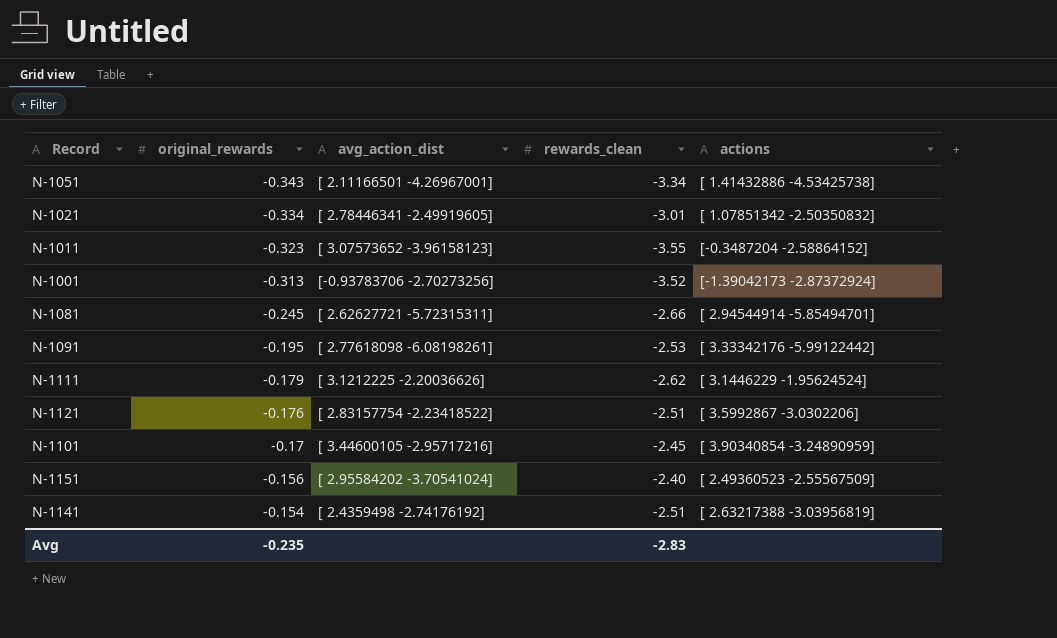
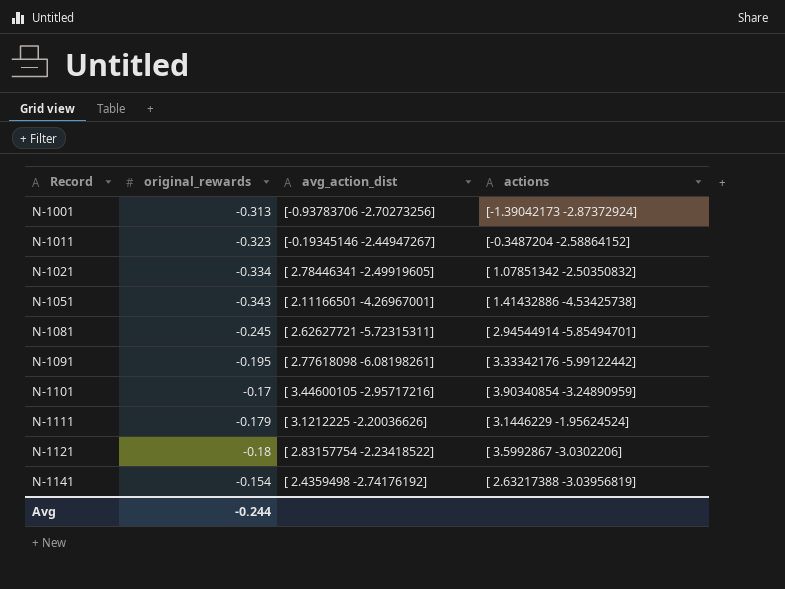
row order: original_rewards ascending -> Record ascending
column rewards_clean | position: 4 -> none
row N-1151: -0.156 | [ 2.95584202 -3.70541024] | -2.40 | [ 2.49360523 -2.55567509] -> none
N-1011 | avg_action_dist: [ 3.07573652 -3.96158123] -> [-0.19345146 -2.44947267]
N-1121 | original_rewards: -0.176 -> -0.18
Avg | original_rewards: -0.235 -> -0.244

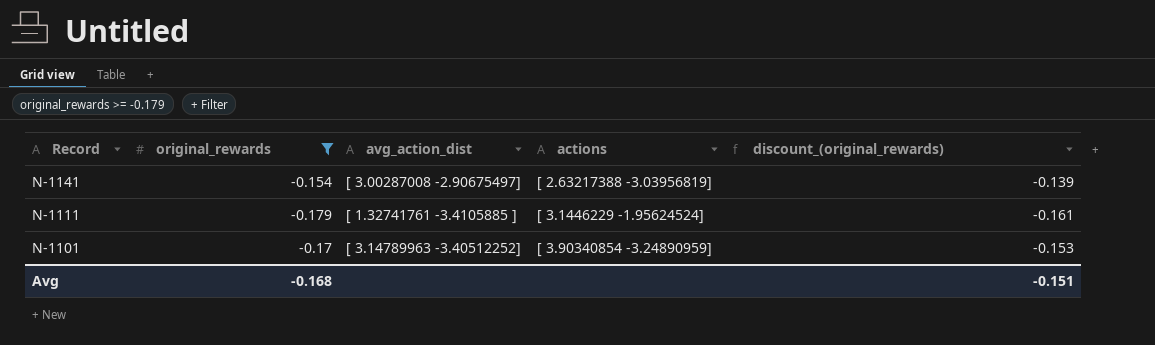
filter: none -> original_rewards >= -0.179
row order: Record ascending -> Record descending
column discount_(original_rewards) | formula: none -> [original_rewards] * 0.9
N-1141 | avg_action_dist: [ 2.4359498 -2.74176192] -> [ 3.00287008 -2.90675497]
N-1111 | avg_action_dist: [ 3.1212225 -2.20036626] -> [ 1.32741761 -3.4105885 ]
N-1101 | avg_action_dist: [ 3.44600105 -2.95717216] -> [ 3.14789963 -3.40512252]
Avg | original_rewards: -0.244 -> -0.168

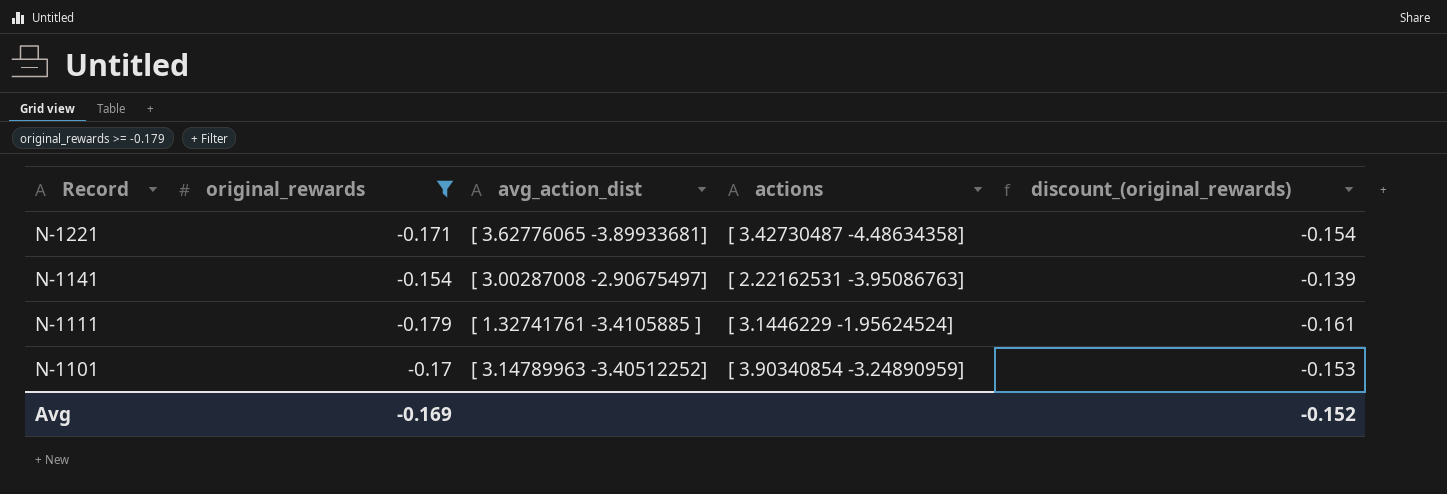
row N-1221: none -> -0.171 | [ 3.62776065 -3.89933681] | [ 3.42730487 -4.48634358] | -0.154
N-1141 | actions: [ 2.63217388 -3.03956819] -> [ 2.22162531 -3.95086763]
Avg | original_rewards: -0.168 -> -0.169
Avg | discount_(original_rewards): -0.151 -> -0.152

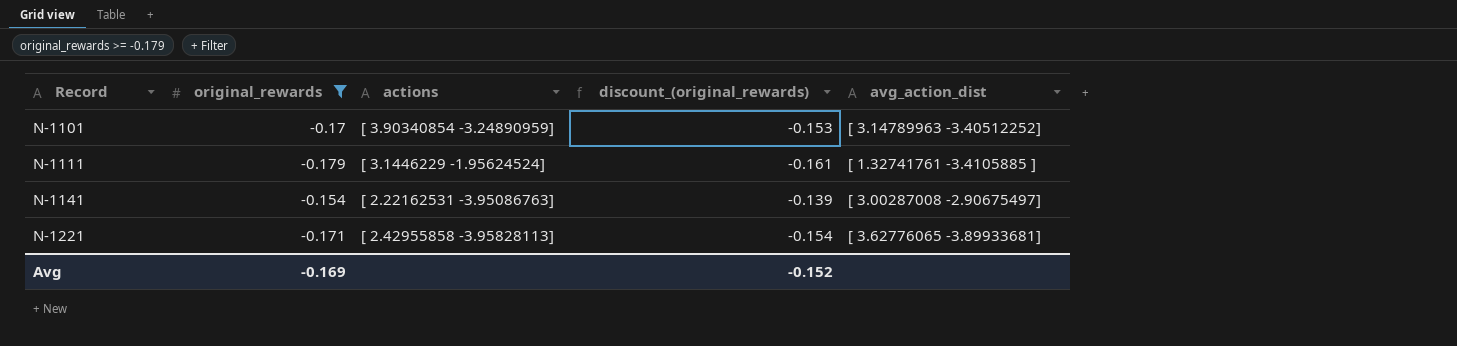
row order: Record descending -> Record ascending
column avg_action_dist | position: 3 -> 5
N-1221 | actions: [ 3.42730487 -4.48634358] -> [ 2.42955858 -3.95828113]

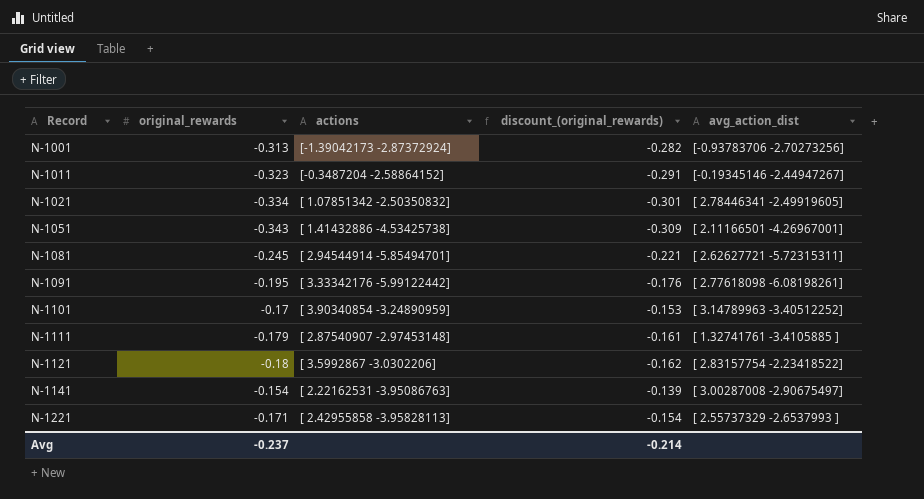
filter: original_rewards >= -0.179 -> none
N-1111 | actions: [ 3.1446229 -1.95624524] -> [ 2.87540907 -2.97453148]
N-1221 | avg_action_dist: [ 3.62776065 -3.89933681] -> [ 2.55737329 -2.6537993 ]
Avg | original_rewards: -0.169 -> -0.237
Avg | discount_(original_rewards): -0.152 -> -0.214

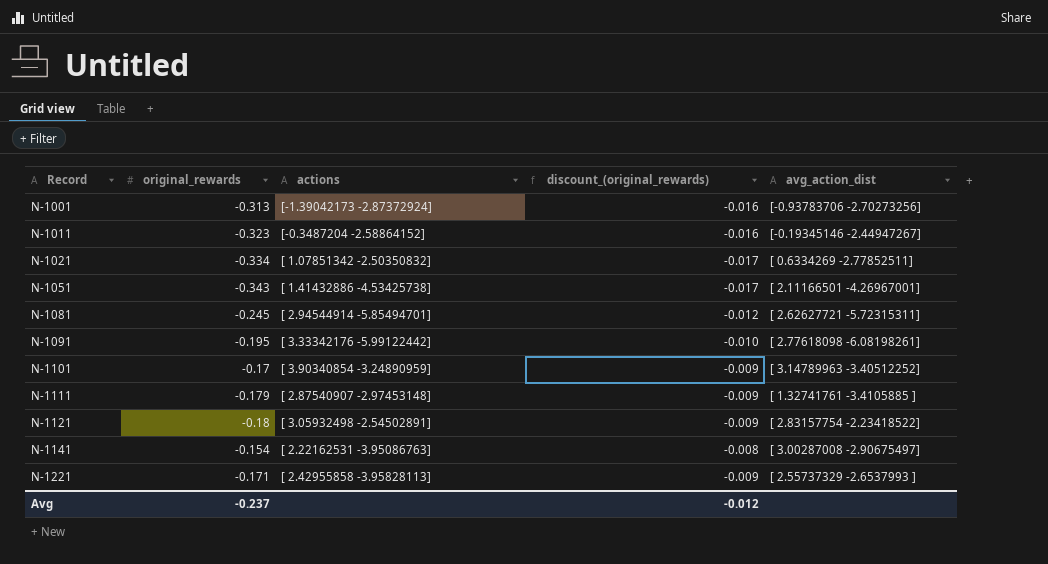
column discount_(original_rewards) | formula: [original_rewards] * 0.9 -> [original_rewards] * 0.05
N-1021 | avg_action_dist: [ 2.78446341 -2.49919605] -> [ 0.6334269 -2.77852511]
N-1121 | actions: [ 3.5992867 -3.0302206] -> [ 3.05932498 -2.54502891]
Avg | discount_(original_rewards): -0.214 -> -0.012

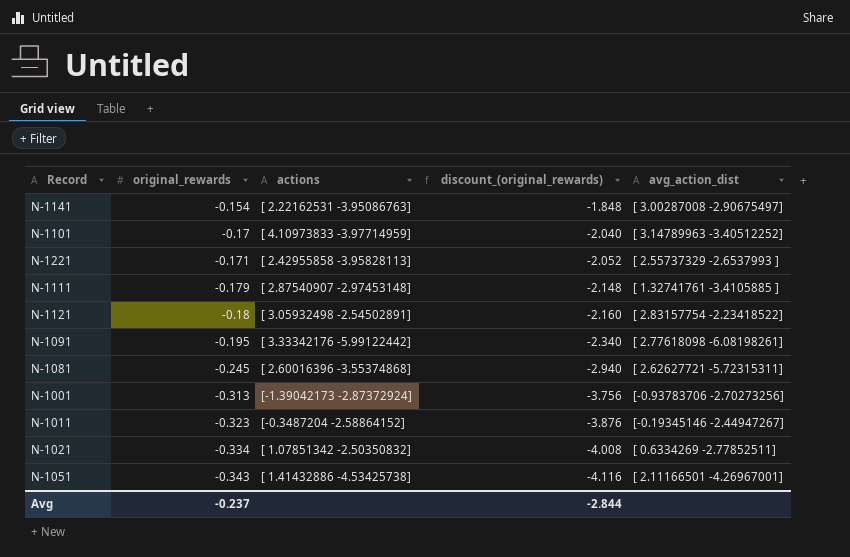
row order: Record ascending -> original_rewards descending
column discount_(original_rewards) | formula: [original_rewards] * 0.05 -> [original_rewards] * 12
N-1101 | actions: [ 3.90340854 -3.24890959] -> [ 4.10973833 -3.97714959]
N-1081 | actions: [ 2.94544914 -5.85494701] -> [ 2.60016396 -3.55374868]
Avg | discount_(original_rewards): -0.012 -> -2.844

